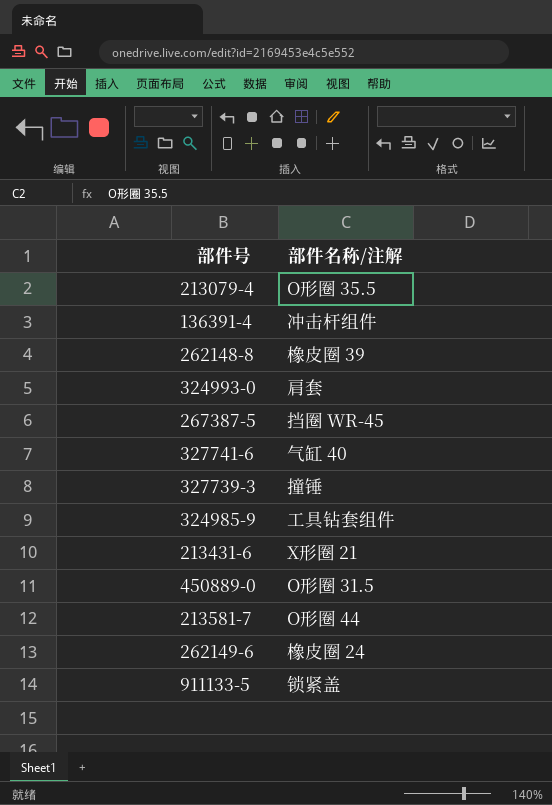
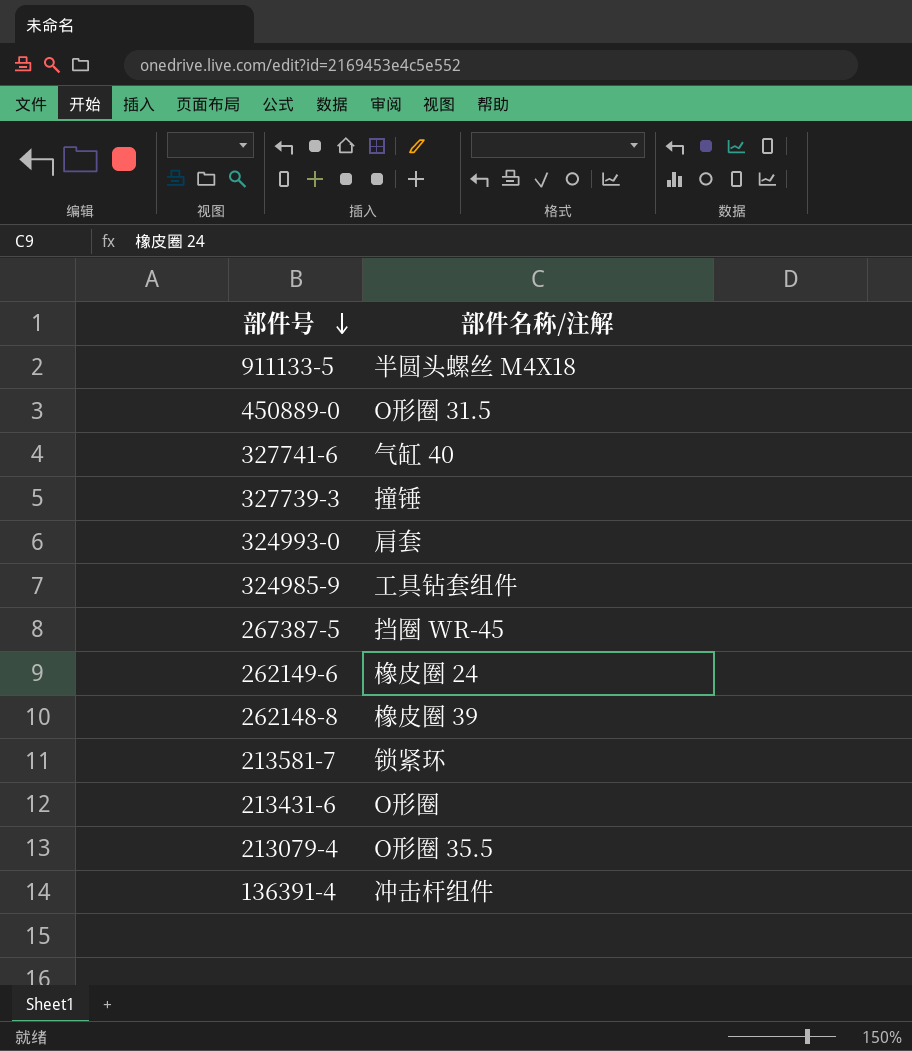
row order: none -> 部件号 descending
911133-5 | 部件名称/注解: 锁紧盖 -> 半圆头螺丝 M4X18
213581-7 | 部件名称/注解: O形圈 44 -> 锁紧环
213431-6 | 部件名称/注解: X形圈 21 -> O形圈

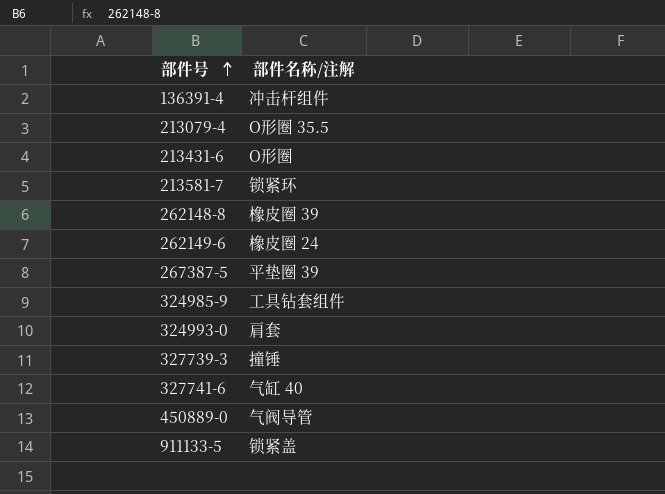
row order: 部件号 descending -> 部件号 ascending
267387-5 | 部件名称/注解: 挡圈 WR-45 -> 平垫圈 39
450889-0 | 部件名称/注解: O形圈 31.5 -> 气阀导管
911133-5 | 部件名称/注解: 半圆头螺丝 M4X18 -> 锁紧盖

